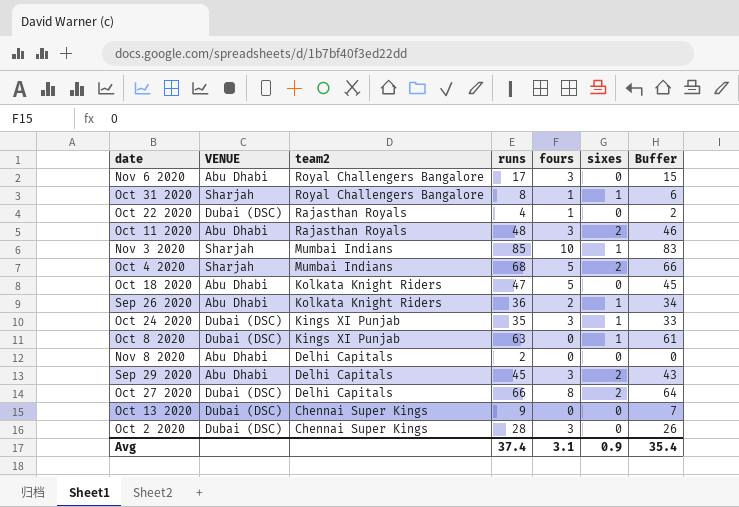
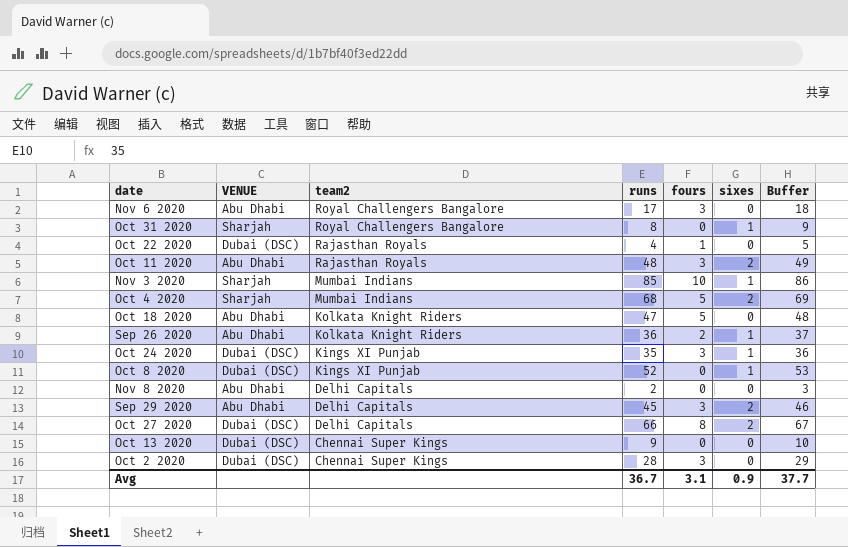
column Buffer | formula: [runs] - 2 -> [runs] + 1
Oct 31 2020 | fours: 1 -> 0
Oct 8 2020 | runs: 63 -> 52
Avg | runs: 37.4 -> 36.7
Avg | Buffer: 35.4 -> 37.7

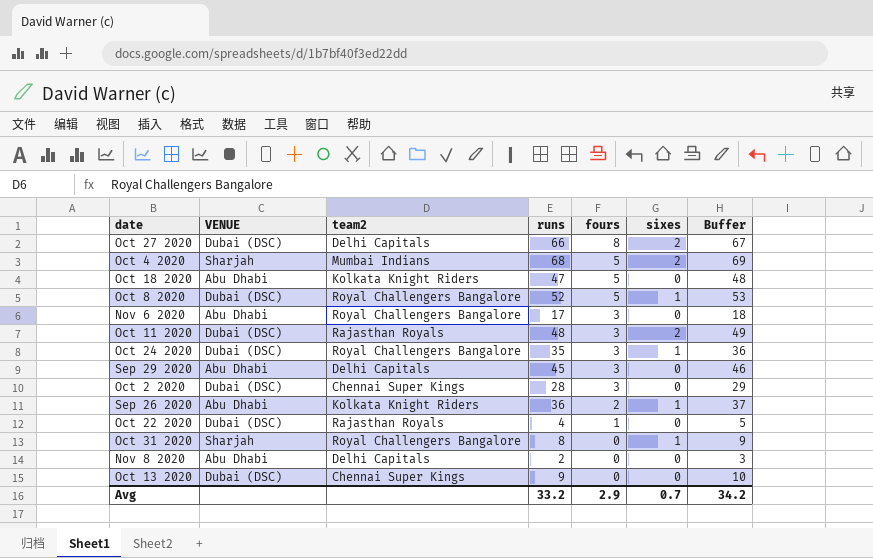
row order: team2 descending -> fours descending
row Nov 3 2020: Sharjah | Mumbai Indians | 85 | 10 | 1 | 86 -> none
Oct 8 2020 | team2: Kings XI Punjab -> Royal Challengers Bangalore
Oct 8 2020 | fours: 0 -> 5
Oct 11 2020 | VENUE: Abu Dhabi -> Dubai (DSC)
Oct 24 2020 | team2: Kings XI Punjab -> Royal Challengers Bangalore
Sep 29 2020 | sixes: 2 -> 0
Avg | runs: 36.7 -> 33.2
Avg | fours: 3.1 -> 2.9
Avg | sixes: 0.9 -> 0.7
Avg | Buffer: 37.7 -> 34.2

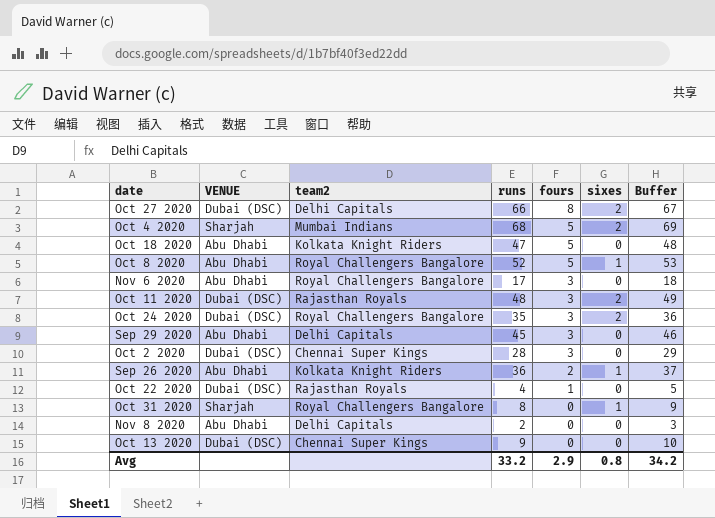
Oct 8 2020 | VENUE: Dubai (DSC) -> Abu Dhabi
Oct 24 2020 | sixes: 1 -> 2
Avg | sixes: 0.7 -> 0.8

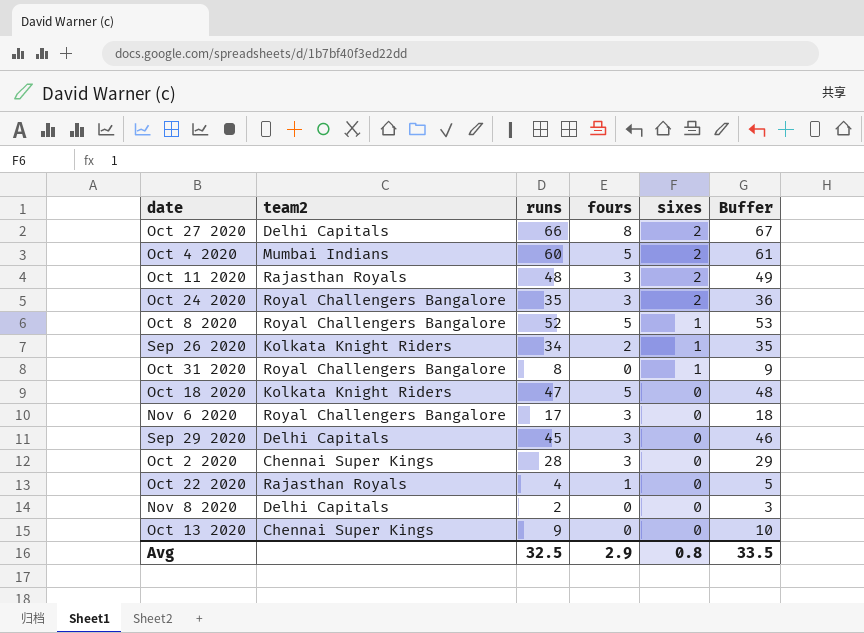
row order: fours descending -> sixes descending
column VENUE | position: 2 -> none
Oct 4 2020 | runs: 68 -> 60
Oct 4 2020 | Buffer: 69 -> 61
Sep 26 2020 | runs: 36 -> 34
Sep 26 2020 | Buffer: 37 -> 35
Avg | runs: 33.2 -> 32.5
Avg | Buffer: 34.2 -> 33.5

